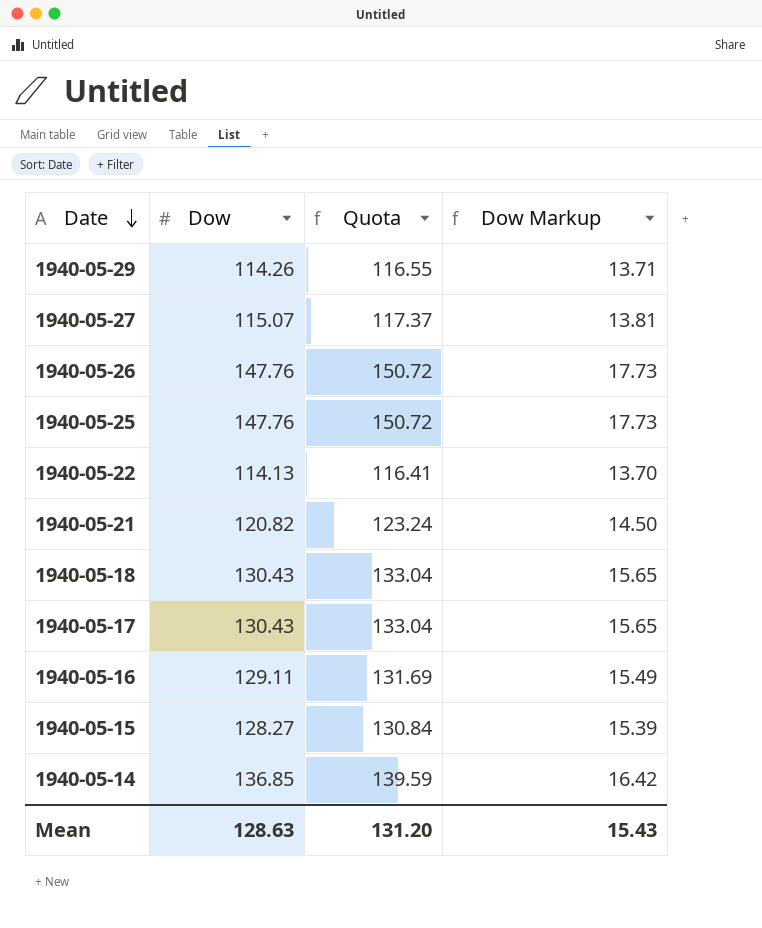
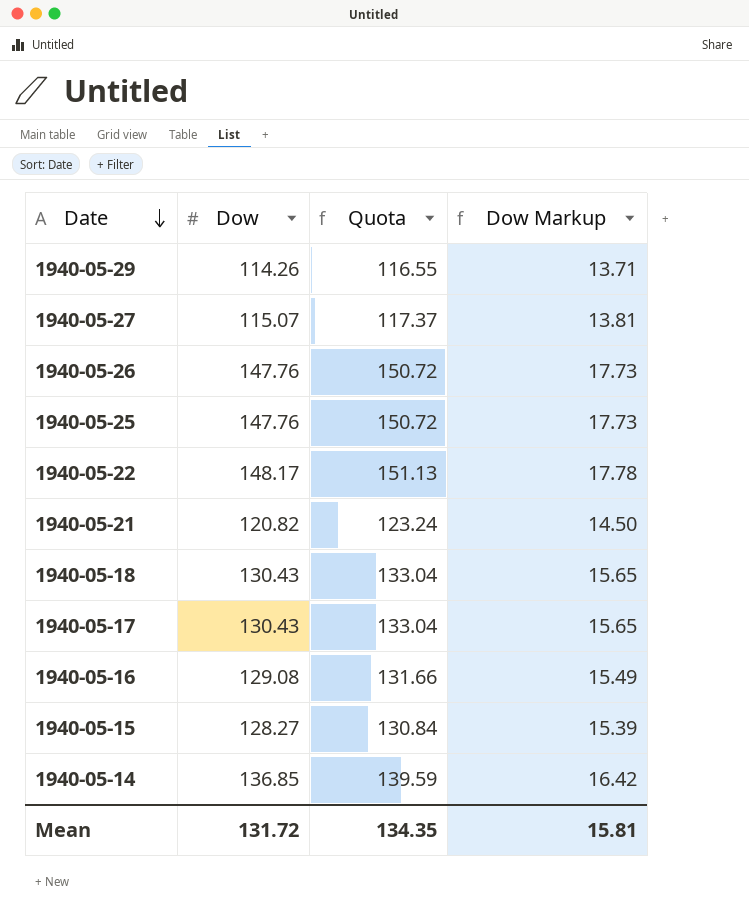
1940-05-22 | Dow: 114.13 -> 148.17
1940-05-22 | Quota: 116.41 -> 151.13
1940-05-22 | Dow Markup: 13.70 -> 17.78
1940-05-16 | Dow: 129.11 -> 129.08
1940-05-16 | Quota: 131.69 -> 131.66
Mean | Dow: 128.63 -> 131.72
Mean | Quota: 131.20 -> 134.35
Mean | Dow Markup: 15.43 -> 15.81

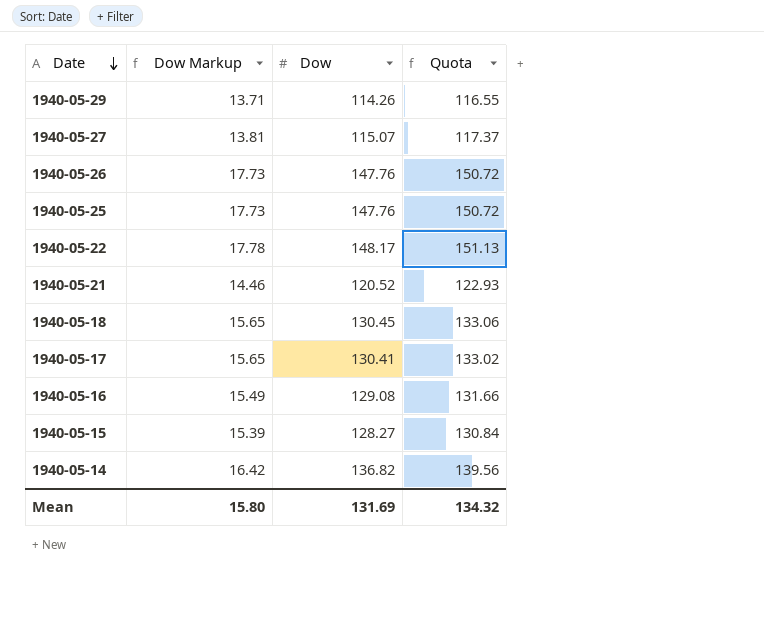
column Dow Markup | position: 4 -> 2
1940-05-21 | Dow Markup: 14.50 -> 14.46
1940-05-21 | Dow: 120.82 -> 120.52
1940-05-21 | Quota: 123.24 -> 122.93
1940-05-18 | Dow: 130.43 -> 130.45
1940-05-18 | Quota: 133.04 -> 133.06
1940-05-17 | Dow: 130.43 -> 130.41
1940-05-17 | Quota: 133.04 -> 133.02
1940-05-14 | Dow: 136.85 -> 136.82
1940-05-14 | Quota: 139.59 -> 139.56
Mean | Dow Markup: 15.81 -> 15.80
Mean | Dow: 131.72 -> 131.69
Mean | Quota: 134.35 -> 134.32

